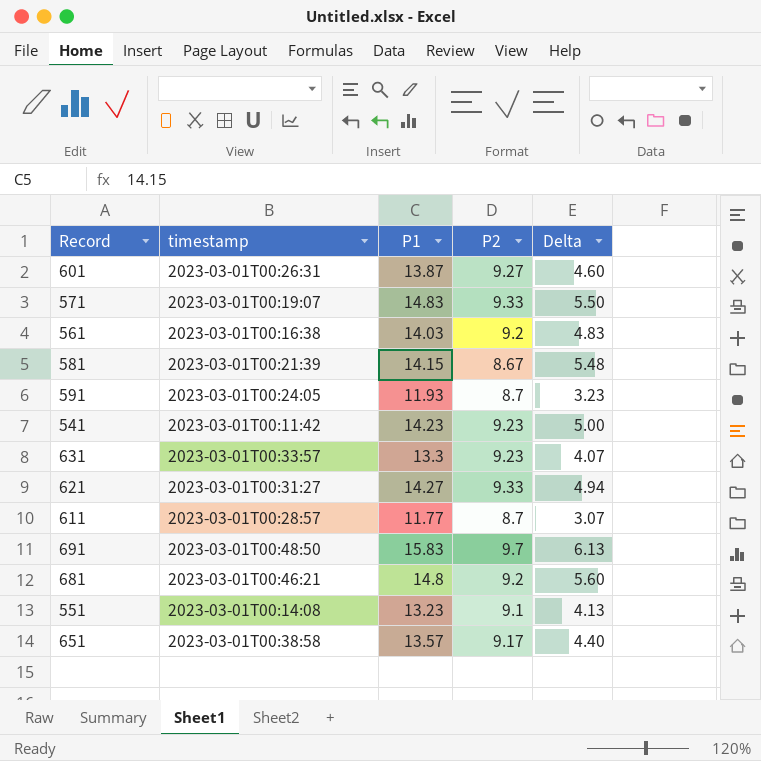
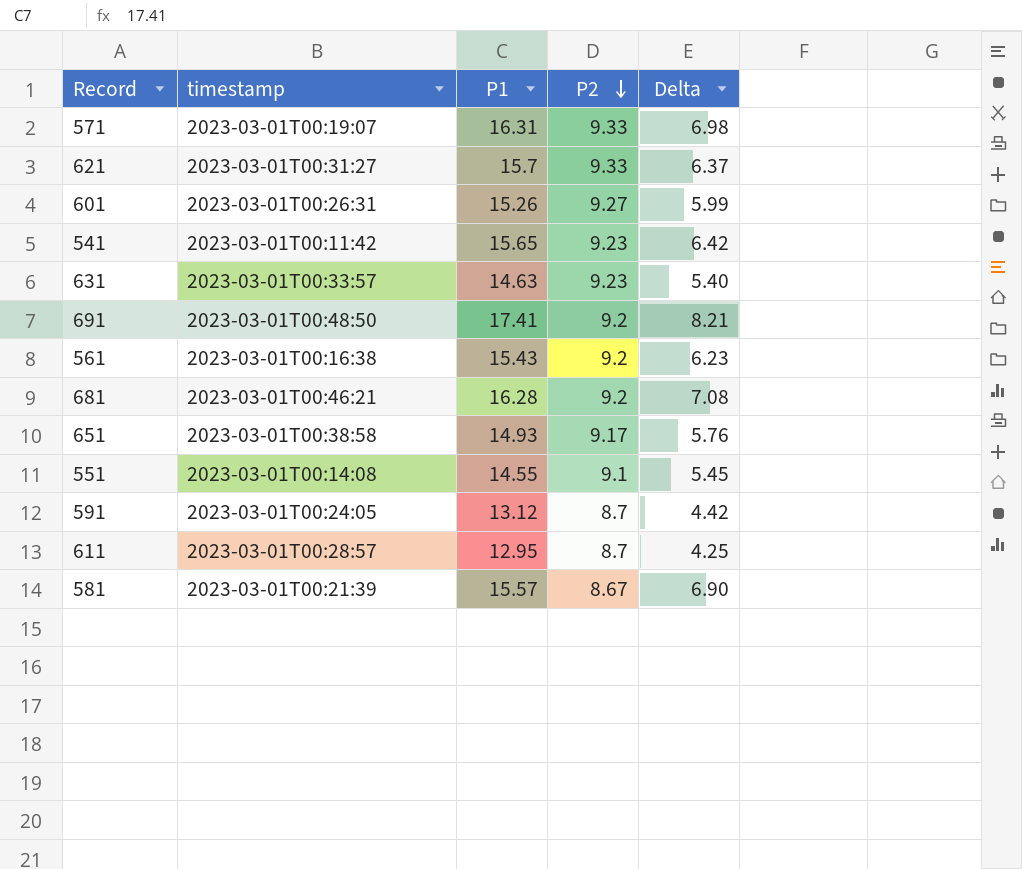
row order: none -> P2 descending
571 | P1: 14.83 -> 16.31
571 | Delta: 5.50 -> 6.98
621 | P1: 14.27 -> 15.7
621 | Delta: 4.94 -> 6.37
601 | P1: 13.87 -> 15.26
601 | Delta: 4.60 -> 5.99
541 | P1: 14.23 -> 15.65
541 | Delta: 5.00 -> 6.42
631 | P1: 13.3 -> 14.63
631 | Delta: 4.07 -> 5.40
691 | P1: 15.83 -> 17.41
691 | P2: 9.7 -> 9.2
691 | Delta: 6.13 -> 8.21
561 | P1: 14.03 -> 15.43
561 | Delta: 4.83 -> 6.23
681 | P1: 14.8 -> 16.28
681 | Delta: 5.60 -> 7.08
651 | P1: 13.57 -> 14.93
651 | Delta: 4.40 -> 5.76
551 | P1: 13.23 -> 14.55
551 | Delta: 4.13 -> 5.45
591 | P1: 11.93 -> 13.12
591 | Delta: 3.23 -> 4.42
611 | P1: 11.77 -> 12.95
611 | Delta: 3.07 -> 4.25
581 | P1: 14.15 -> 15.57
581 | Delta: 5.48 -> 6.90

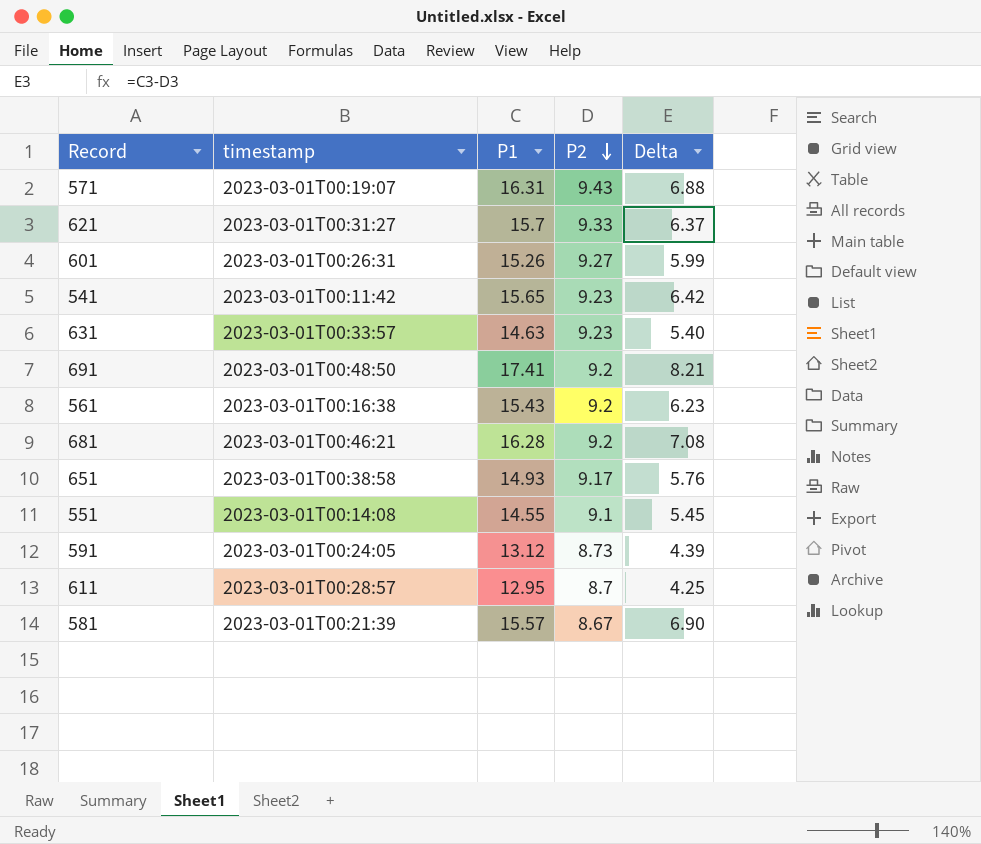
571 | P2: 9.33 -> 9.43
571 | Delta: 6.98 -> 6.88
591 | P2: 8.7 -> 8.73
591 | Delta: 4.42 -> 4.39

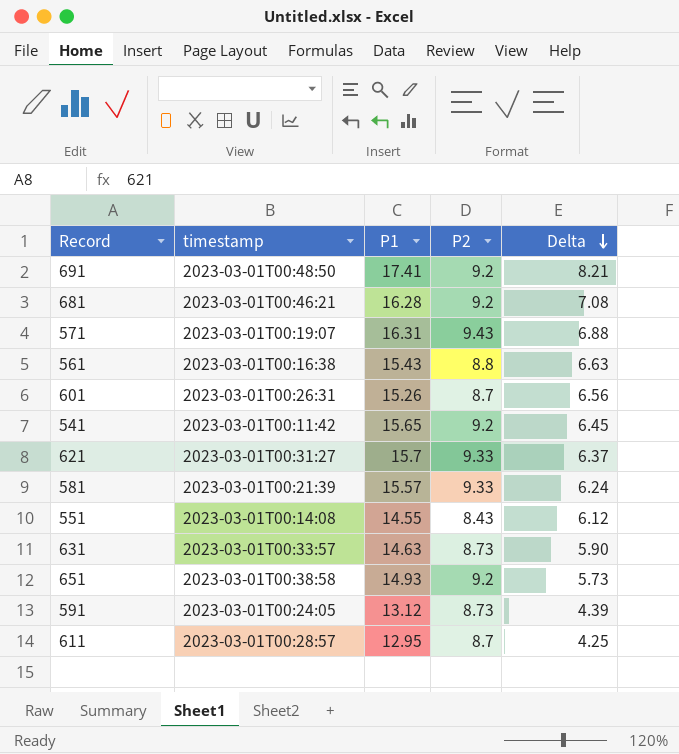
row order: P2 descending -> Delta descending
561 | P2: 9.2 -> 8.8
561 | Delta: 6.23 -> 6.63
601 | P2: 9.27 -> 8.7
601 | Delta: 5.99 -> 6.56
541 | P2: 9.23 -> 9.2
541 | Delta: 6.42 -> 6.45
581 | P2: 8.67 -> 9.33
581 | Delta: 6.90 -> 6.24
551 | P2: 9.1 -> 8.43
551 | Delta: 5.45 -> 6.12
631 | P2: 9.23 -> 8.73
631 | Delta: 5.40 -> 5.90
651 | P2: 9.17 -> 9.2
651 | Delta: 5.76 -> 5.73

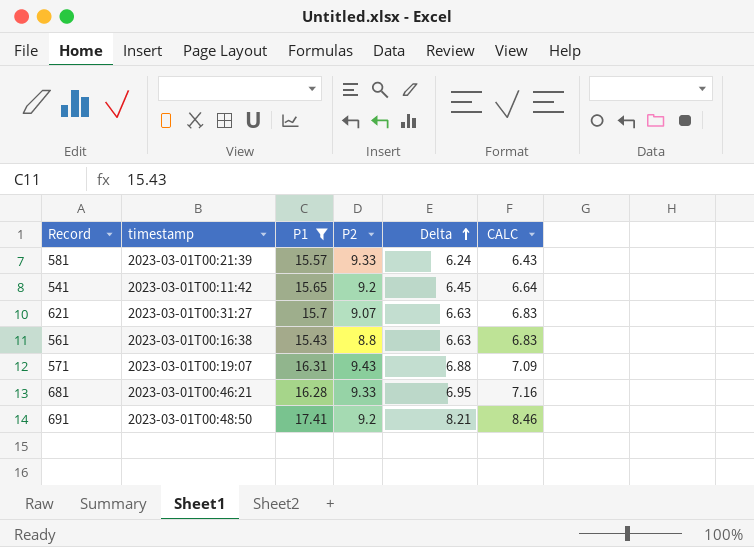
filter: none -> P1 >= 15.43
row order: Delta descending -> Delta ascending
column CALC | formula: none -> [Delta] * 1.03
621 | P2: 9.33 -> 9.07
621 | Delta: 6.37 -> 6.63
681 | P2: 9.2 -> 9.33
681 | Delta: 7.08 -> 6.95

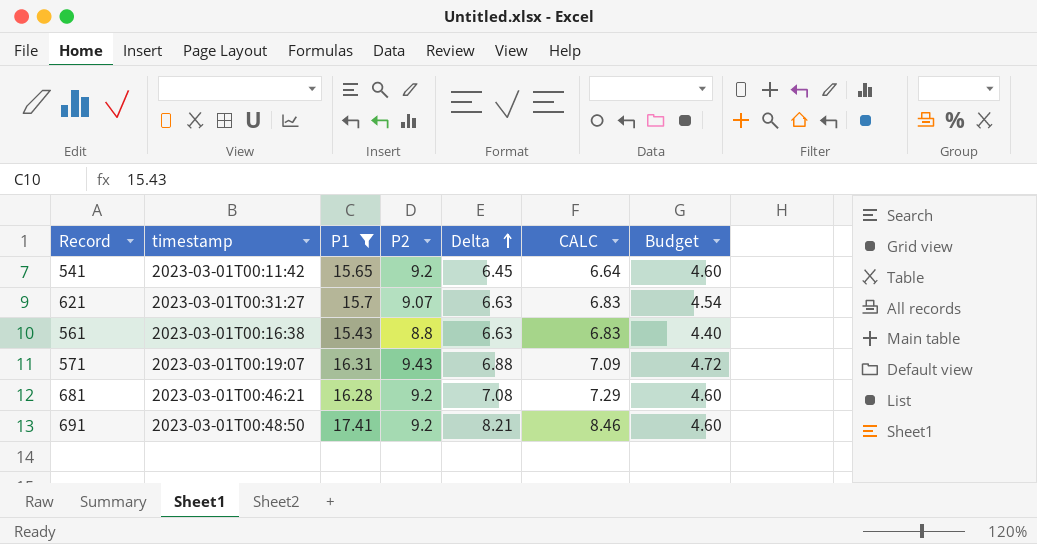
column Budget | formula: none -> [P2] * 0.5
row 581: 2023-03-01T00:21:39 | 15.57 | 9.33 | 6.24 | 6.43 -> none
681 | P2: 9.33 -> 9.2
681 | Delta: 6.95 -> 7.08
681 | CALC: 7.16 -> 7.29

